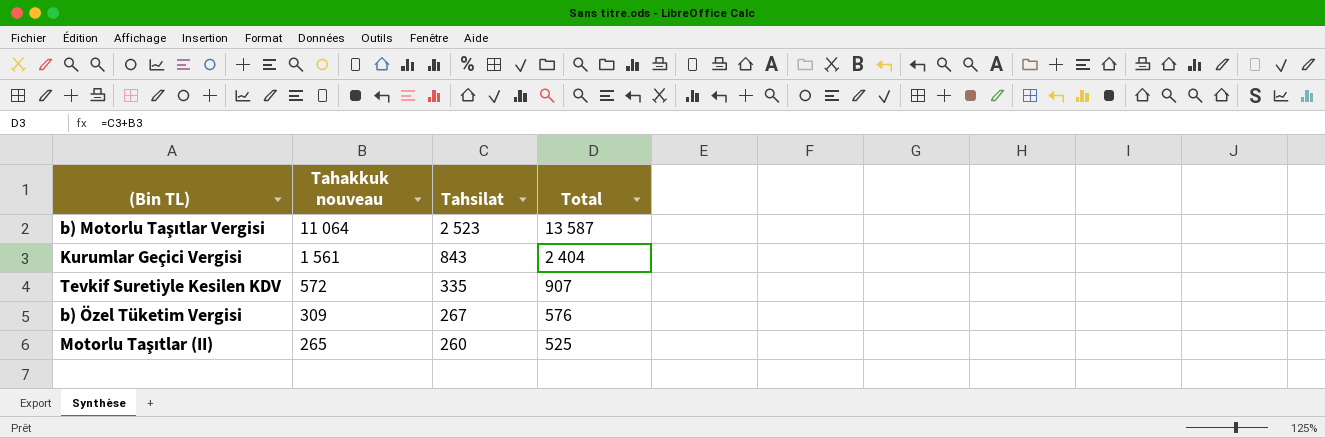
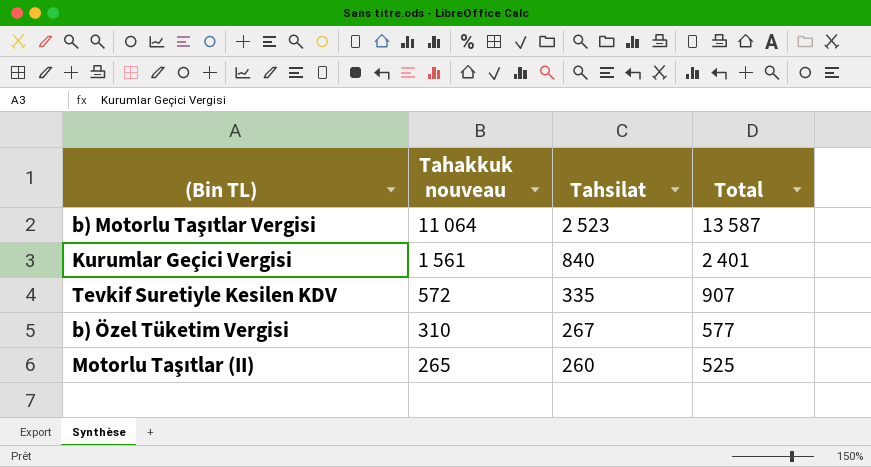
Kurumlar Geçici Vergisi | Tahsilat: 843 -> 840
Kurumlar Geçici Vergisi | Total: 2 404 -> 2 401
b) Özel Tüketim Vergisi | Tahakkuk nouveau: 309 -> 310
b) Özel Tüketim Vergisi | Total: 576 -> 577

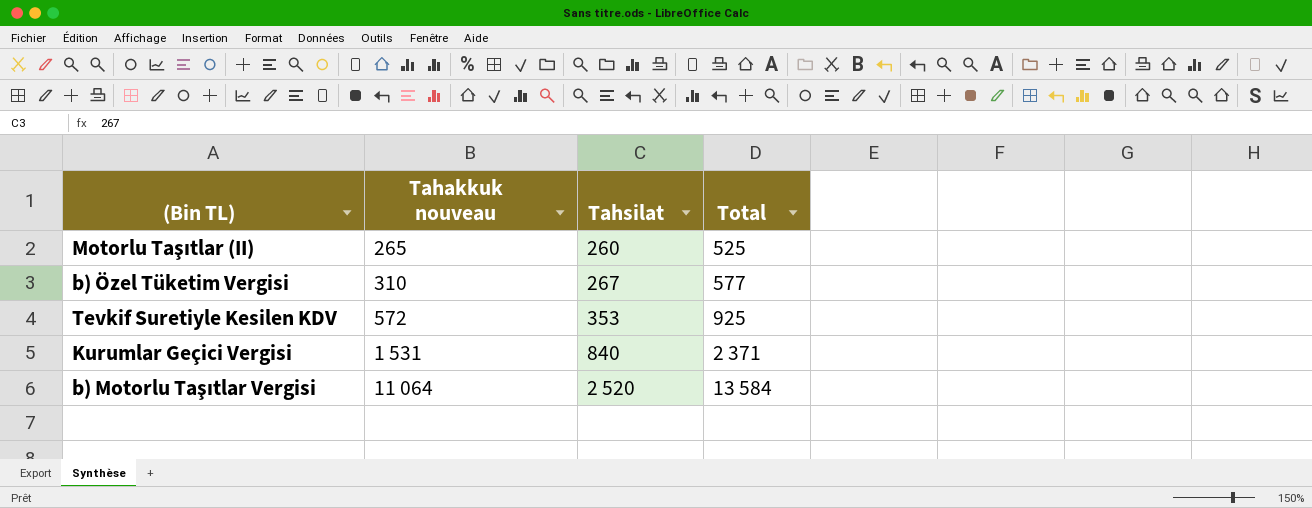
row order: Tahakkuk nouveau descending -> Tahakkuk nouveau ascending
Tevkif Suretiyle Kesilen KDV | Tahsilat: 335 -> 353
Tevkif Suretiyle Kesilen KDV | Total: 907 -> 925
Kurumlar Geçici Vergisi | Tahakkuk nouveau: 1 561 -> 1 531
Kurumlar Geçici Vergisi | Total: 2 401 -> 2 371
b) Motorlu Taşıtlar Vergisi | Tahsilat: 2 523 -> 2 520
b) Motorlu Taşıtlar Vergisi | Total: 13 587 -> 13 584

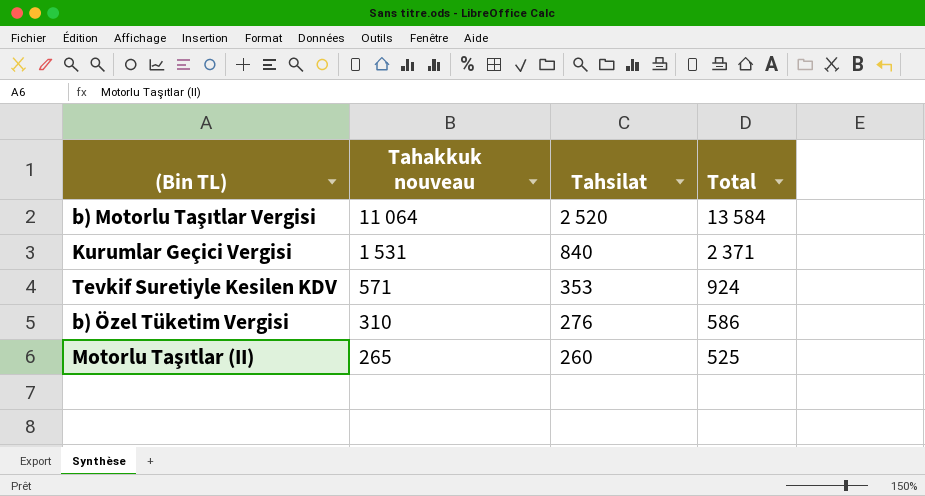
row order: Tahakkuk nouveau ascending -> Tahakkuk nouveau descending
Tevkif Suretiyle Kesilen KDV | Tahakkuk nouveau: 572 -> 571
Tevkif Suretiyle Kesilen KDV | Total: 925 -> 924
b) Özel Tüketim Vergisi | Tahsilat: 267 -> 276
b) Özel Tüketim Vergisi | Total: 577 -> 586

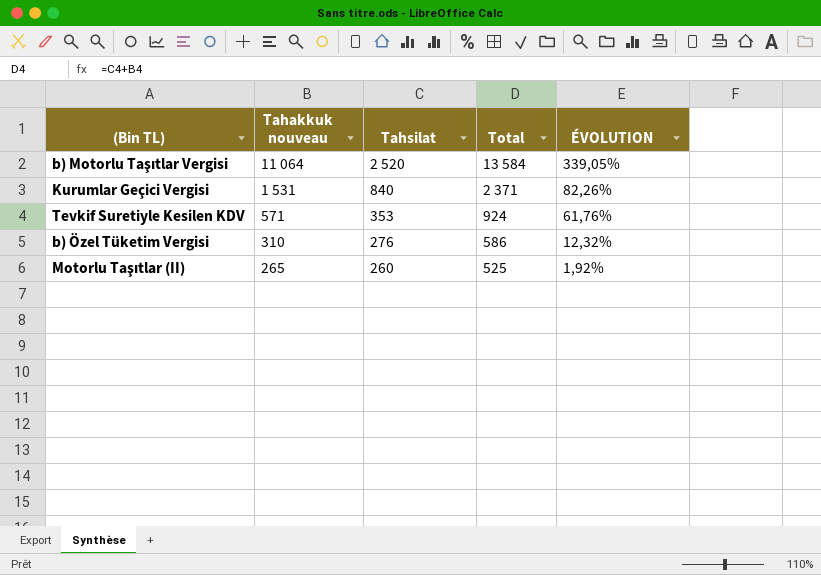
column ÉVOLUTION | formula: none -> ([Tahakkuk nouveau] - [Tahsilat]) / [Tahsilat]

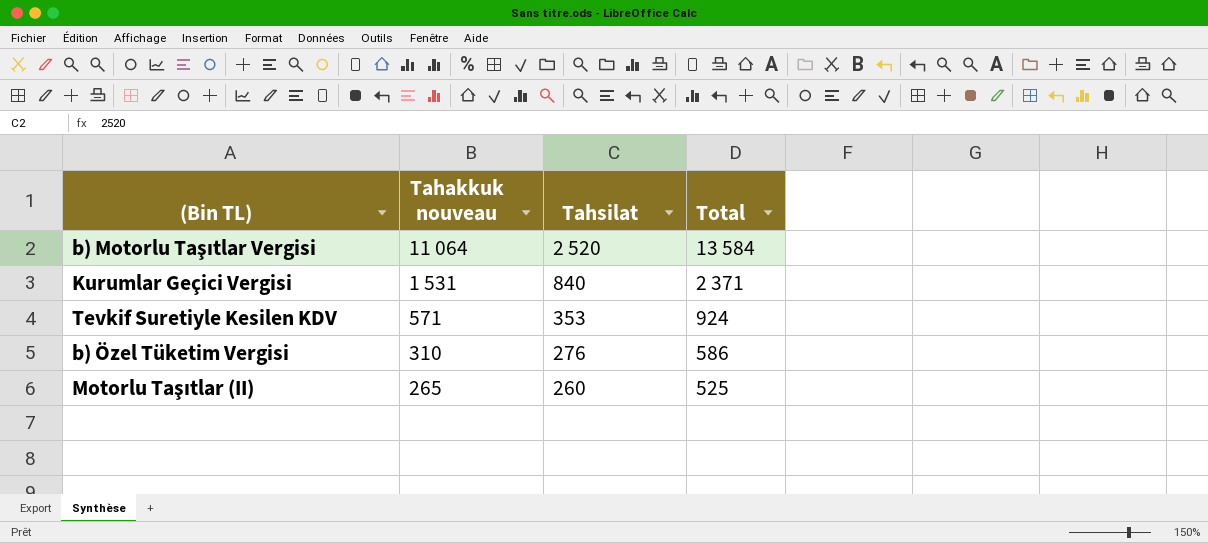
column ÉVOLUTION | formula: ([Tahakkuk nouveau] - [Tahsilat]) / [Tahsilat] -> none

